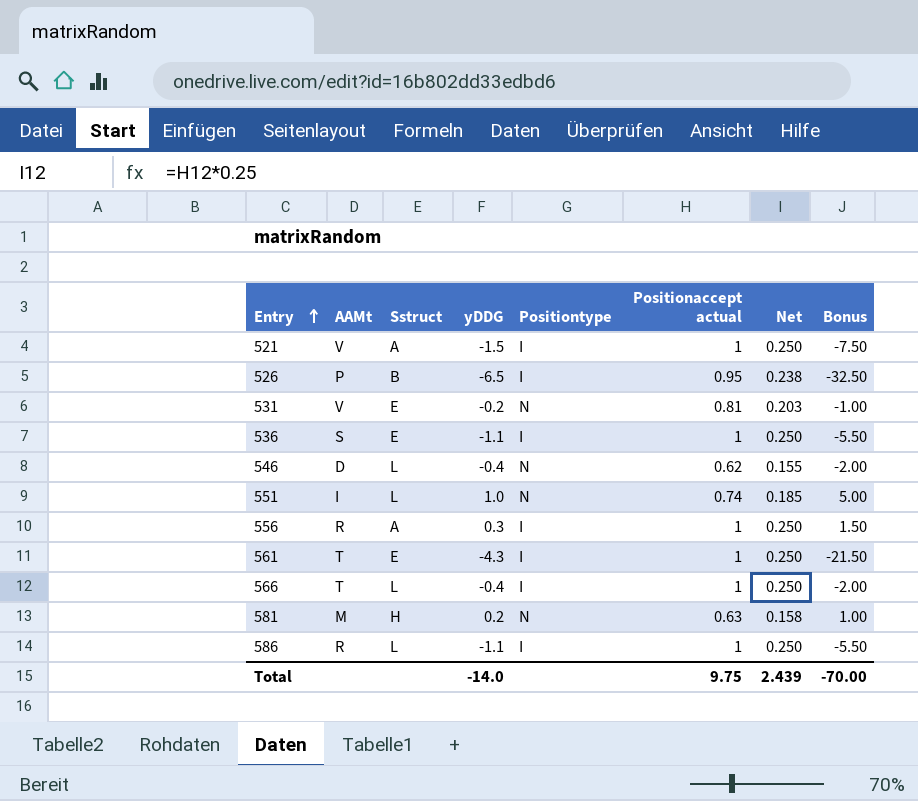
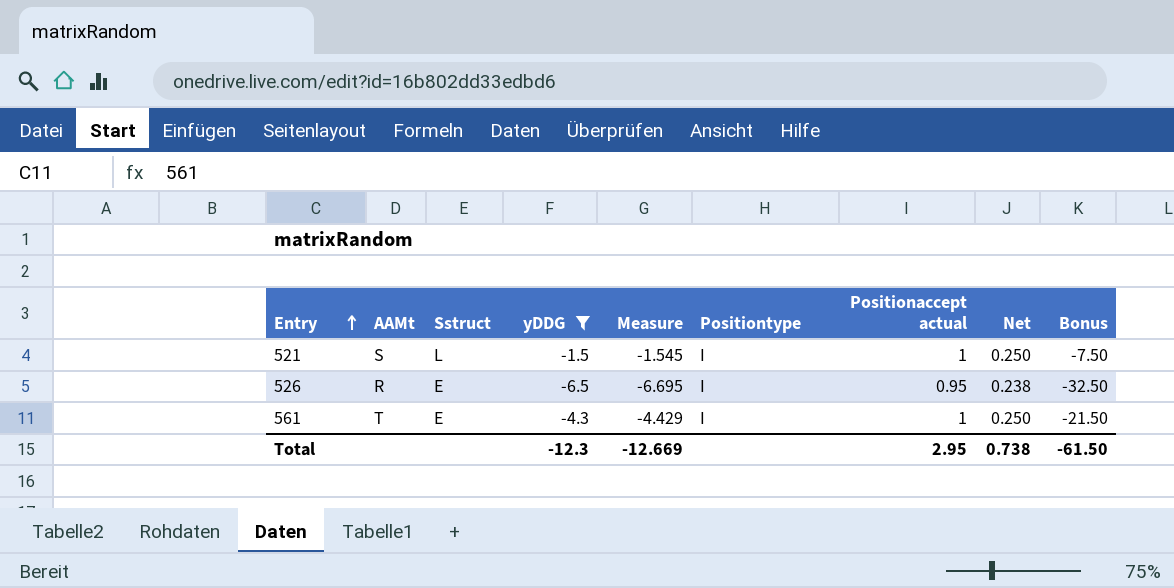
filter: none -> yDDG <= -1.5
column Measure | formula: none -> [yDDG] * 1.03
521 | AAMt: V -> S
521 | Sstruct: A -> L
526 | AAMt: P -> R
526 | Sstruct: B -> E
Total | yDDG: -14.0 -> -12.3
Total | Positionaccept actual: 9.75 -> 2.95
Total | Net: 2.439 -> 0.738
Total | Bonus: -70.00 -> -61.50

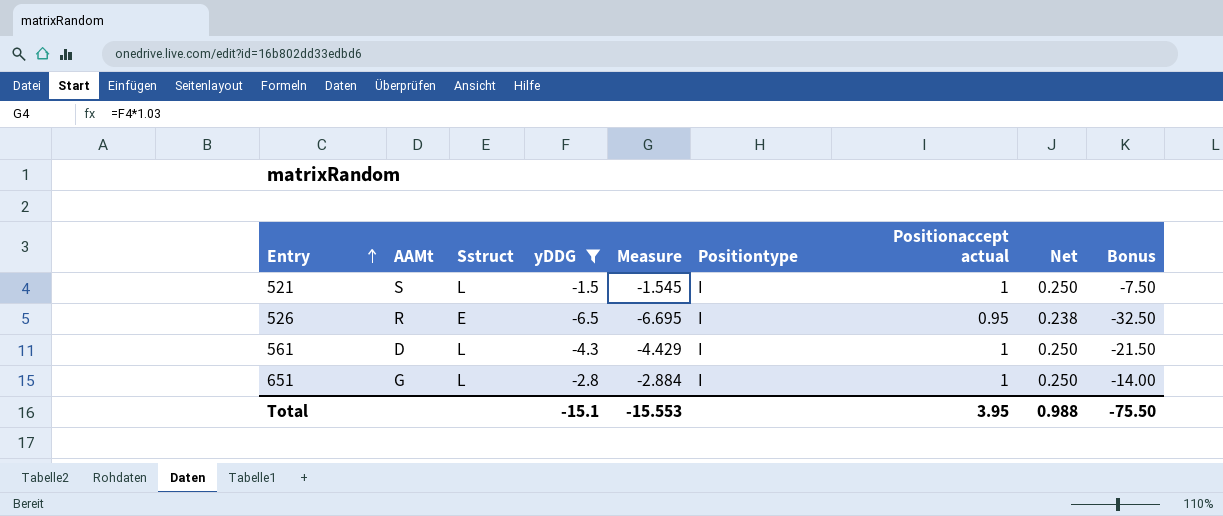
561 | AAMt: T -> D
561 | Sstruct: E -> L
row 651: none -> G | L | -2.8 | -2.884 | I | 1 | 0.250 | -14.00
Total | yDDG: -12.3 -> -15.1
Total | Measure: -12.669 -> -15.553
Total | Positionaccept actual: 2.95 -> 3.95
Total | Net: 0.738 -> 0.988
Total | Bonus: -61.50 -> -75.50

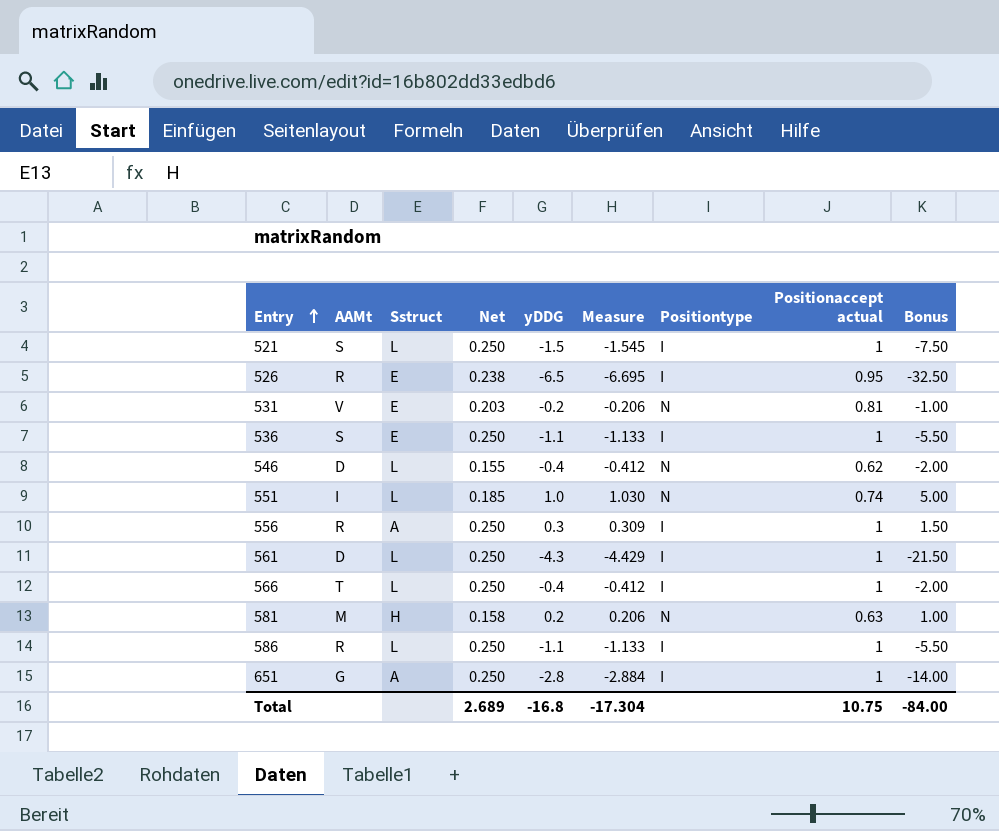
filter: yDDG <= -1.5 -> none
column Net | position: 8 -> 4
651 | Sstruct: L -> A
Total | Net: 0.988 -> 2.689
Total | yDDG: -15.1 -> -16.8
Total | Measure: -15.553 -> -17.304
Total | Positionaccept actual: 3.95 -> 10.75
Total | Bonus: -75.50 -> -84.00

